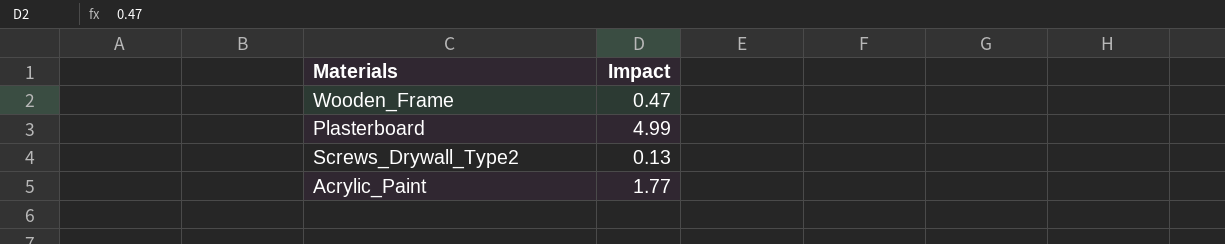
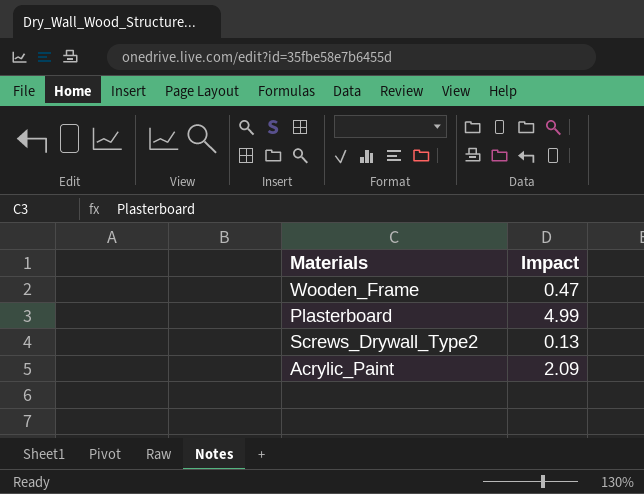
Acrylic_Paint | Impact: 1.77 -> 2.09

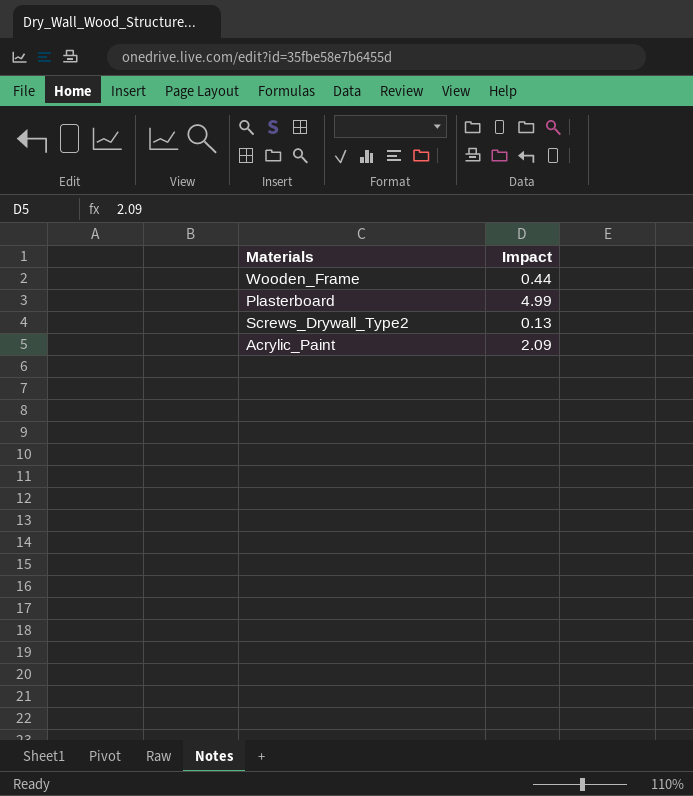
Wooden_Frame | Impact: 0.47 -> 0.44

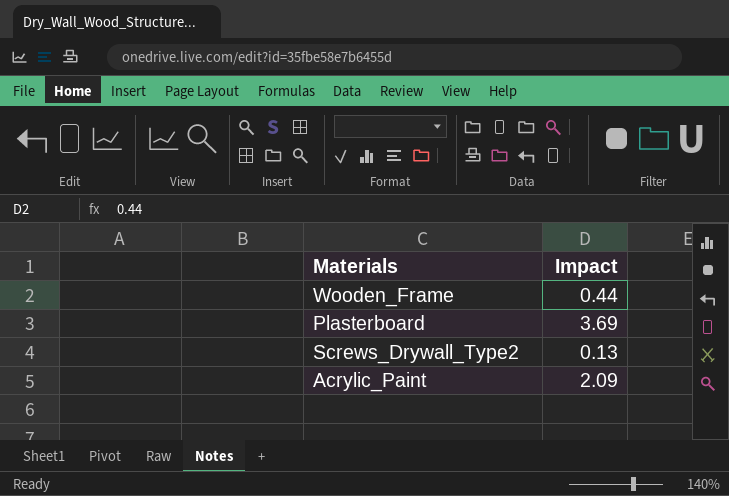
Plasterboard | Impact: 4.99 -> 3.69

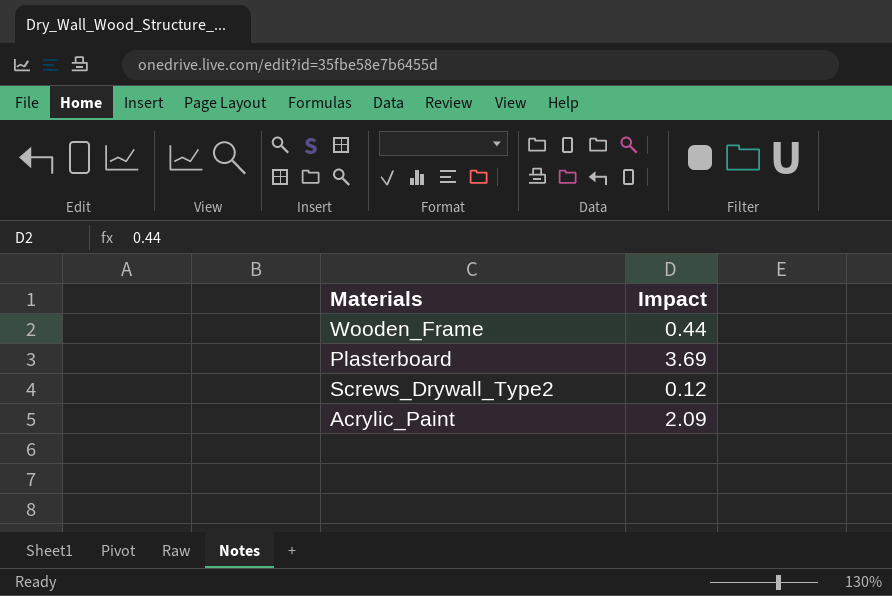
Screws_Drywall_Type2 | Impact: 0.13 -> 0.12

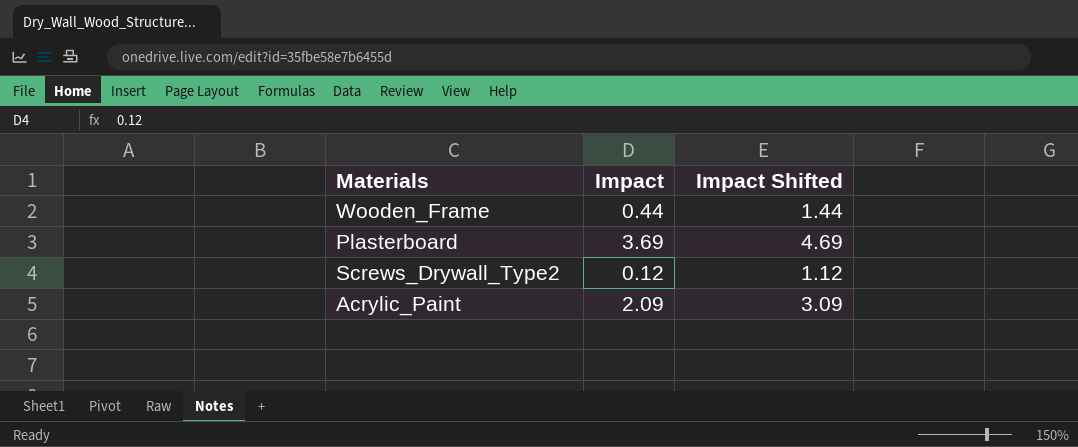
column Impact Shifted | formula: none -> [Impact] + 1

